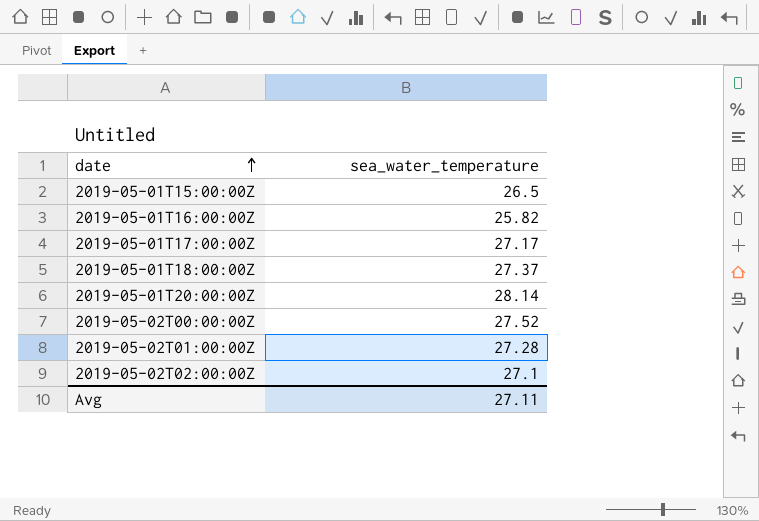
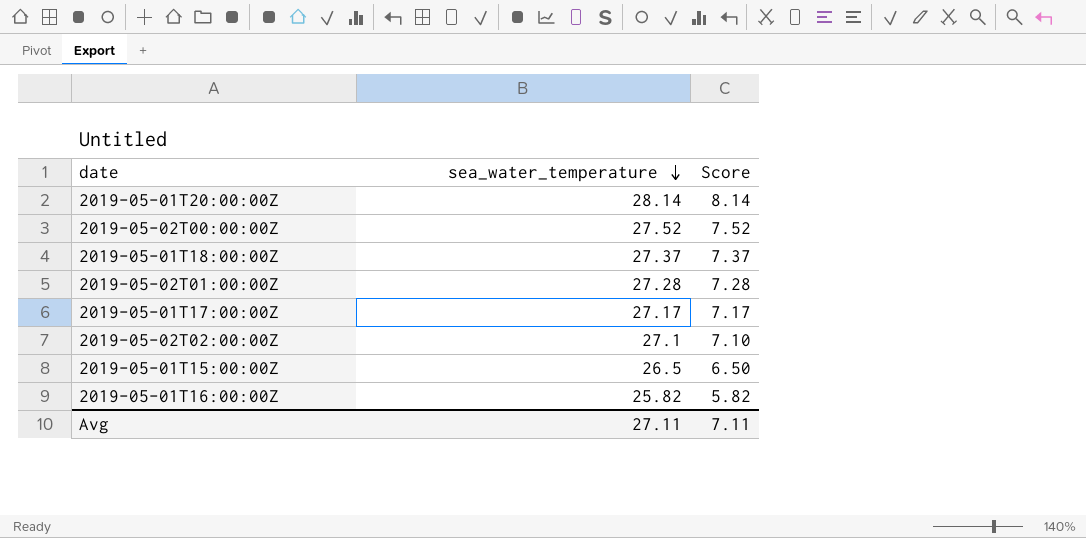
row order: date ascending -> sea_water_temperature descending
column Score | formula: none -> [sea_water_temperature] - 20

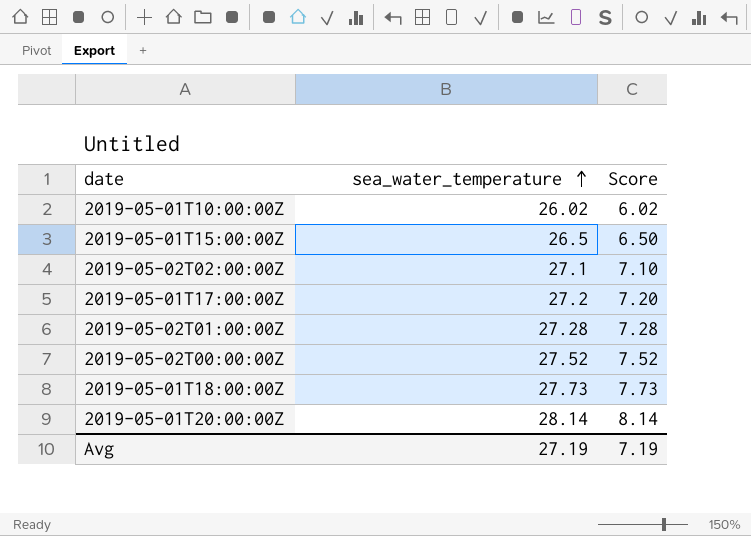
row order: sea_water_temperature descending -> sea_water_temperature ascending
row 2019-05-01T16:00:00Z: 25.82 | 5.82 -> none
row 2019-05-01T10:00:00Z: none -> 26.02 | 6.02
2019-05-01T17:00:00Z | sea_water_temperature: 27.17 -> 27.2
2019-05-01T17:00:00Z | Score: 7.17 -> 7.20
2019-05-01T18:00:00Z | sea_water_temperature: 27.37 -> 27.73
2019-05-01T18:00:00Z | Score: 7.37 -> 7.73
Avg | sea_water_temperature: 27.11 -> 27.19
Avg | Score: 7.11 -> 7.19

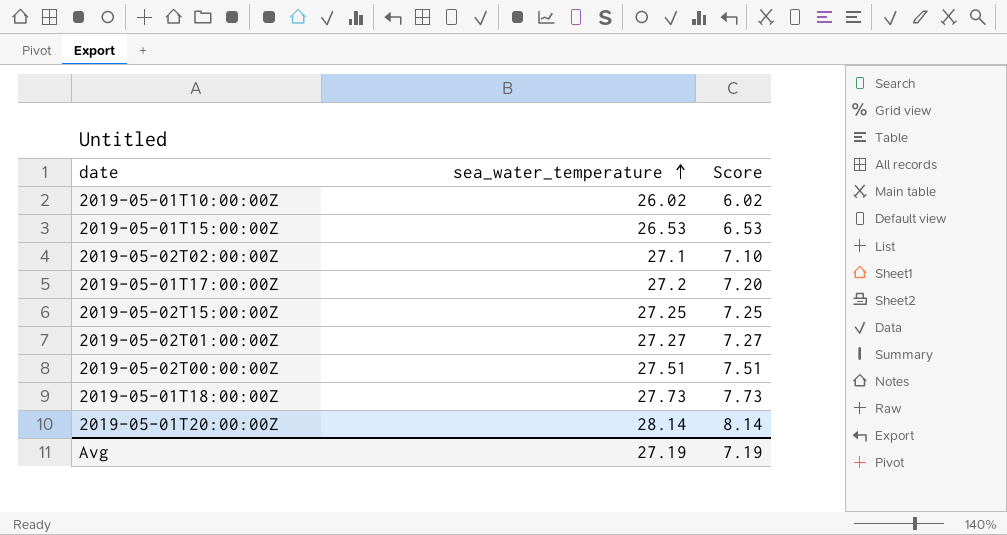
2019-05-01T15:00:00Z | sea_water_temperature: 26.5 -> 26.53
2019-05-01T15:00:00Z | Score: 6.50 -> 6.53
row 2019-05-02T15:00:00Z: none -> 27.25 | 7.25
2019-05-02T01:00:00Z | sea_water_temperature: 27.28 -> 27.27
2019-05-02T01:00:00Z | Score: 7.28 -> 7.27
2019-05-02T00:00:00Z | sea_water_temperature: 27.52 -> 27.51
2019-05-02T00:00:00Z | Score: 7.52 -> 7.51

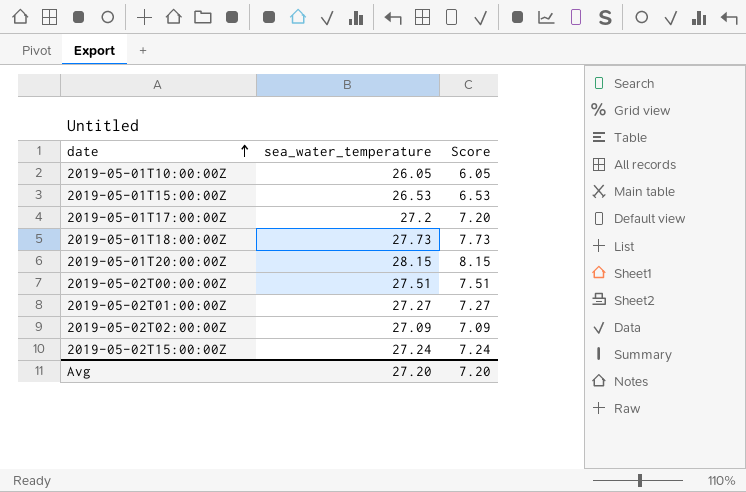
row order: sea_water_temperature ascending -> date ascending
2019-05-01T10:00:00Z | sea_water_temperature: 26.02 -> 26.05
2019-05-01T10:00:00Z | Score: 6.02 -> 6.05
2019-05-01T20:00:00Z | sea_water_temperature: 28.14 -> 28.15
2019-05-01T20:00:00Z | Score: 8.14 -> 8.15
2019-05-02T02:00:00Z | sea_water_temperature: 27.1 -> 27.09
2019-05-02T02:00:00Z | Score: 7.10 -> 7.09
2019-05-02T15:00:00Z | sea_water_temperature: 27.25 -> 27.24
2019-05-02T15:00:00Z | Score: 7.25 -> 7.24
Avg | sea_water_temperature: 27.19 -> 27.20
Avg | Score: 7.19 -> 7.20

